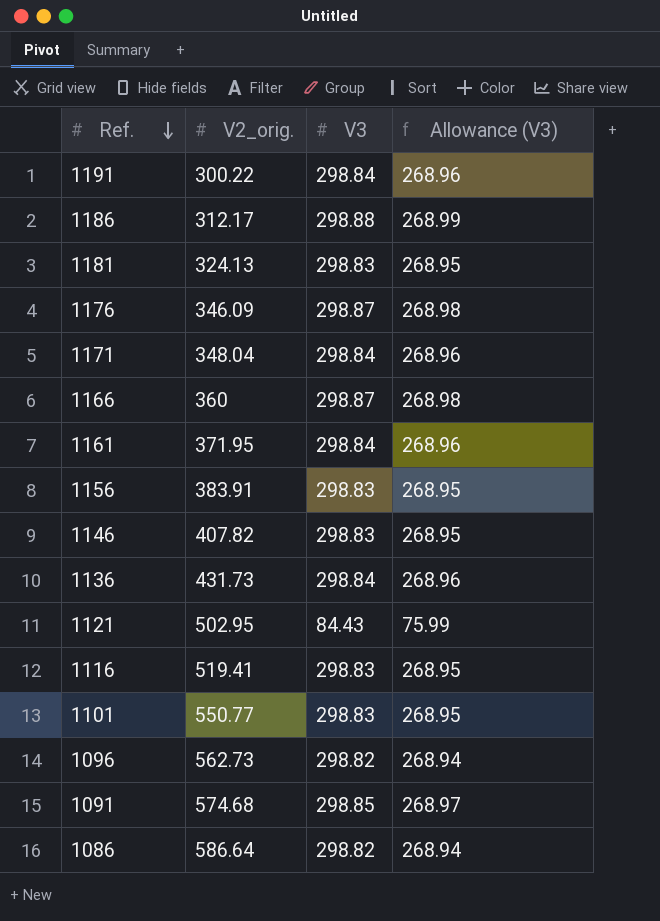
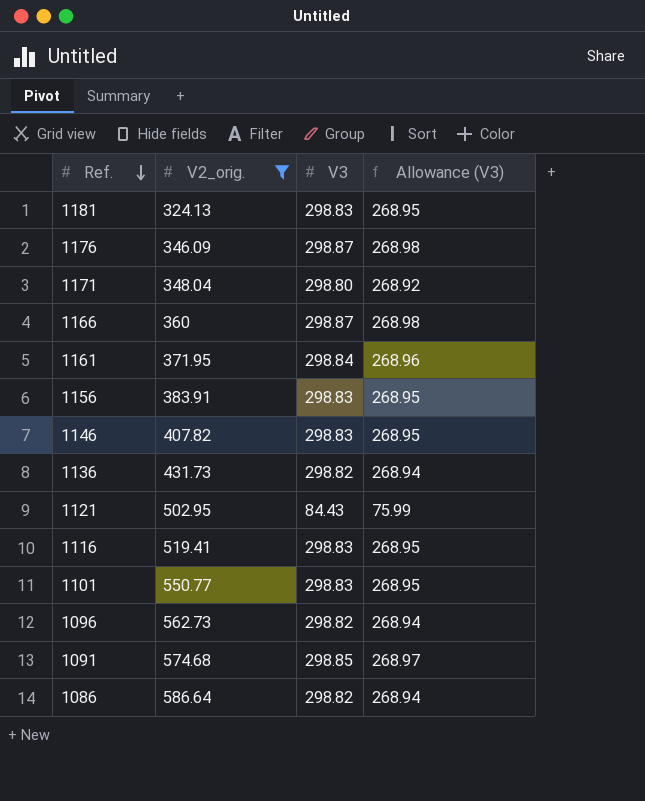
filter: none -> V2_orig. >= 324.13
1171 | V3: 298.84 -> 298.80
1171 | Allowance (V3): 268.96 -> 268.92
1136 | V3: 298.84 -> 298.82
1136 | Allowance (V3): 268.96 -> 268.94

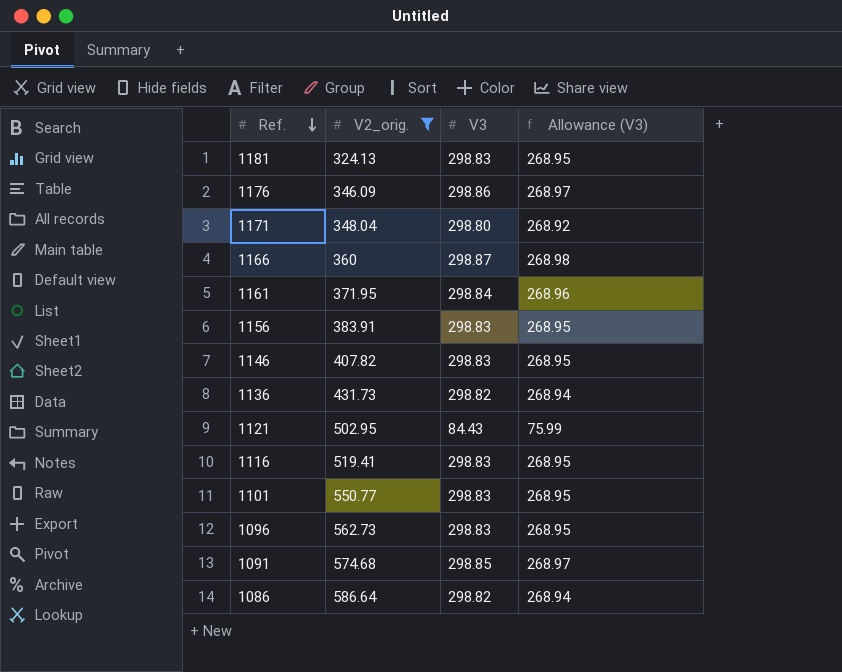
1176 | V3: 298.87 -> 298.86
1176 | Allowance (V3): 268.98 -> 268.97
1096 | V3: 298.82 -> 298.83
1096 | Allowance (V3): 268.94 -> 268.95

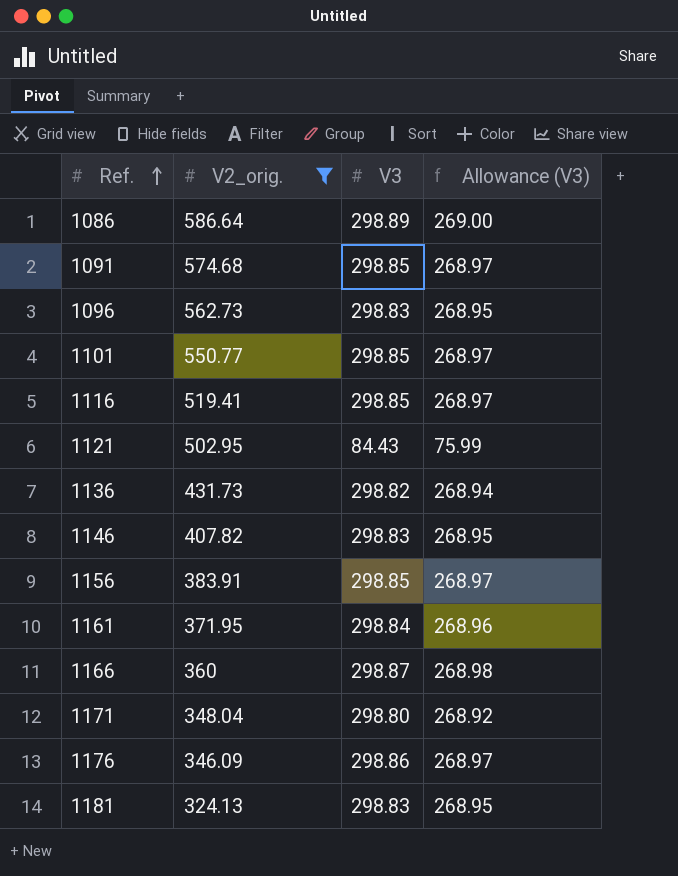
row order: Ref. descending -> Ref. ascending
1086 | V3: 298.82 -> 298.89
1086 | Allowance (V3): 268.94 -> 269.00
1101 | V3: 298.83 -> 298.85
1101 | Allowance (V3): 268.95 -> 268.97
1116 | V3: 298.83 -> 298.85
1116 | Allowance (V3): 268.95 -> 268.97
1156 | V3: 298.83 -> 298.85
1156 | Allowance (V3): 268.95 -> 268.97

